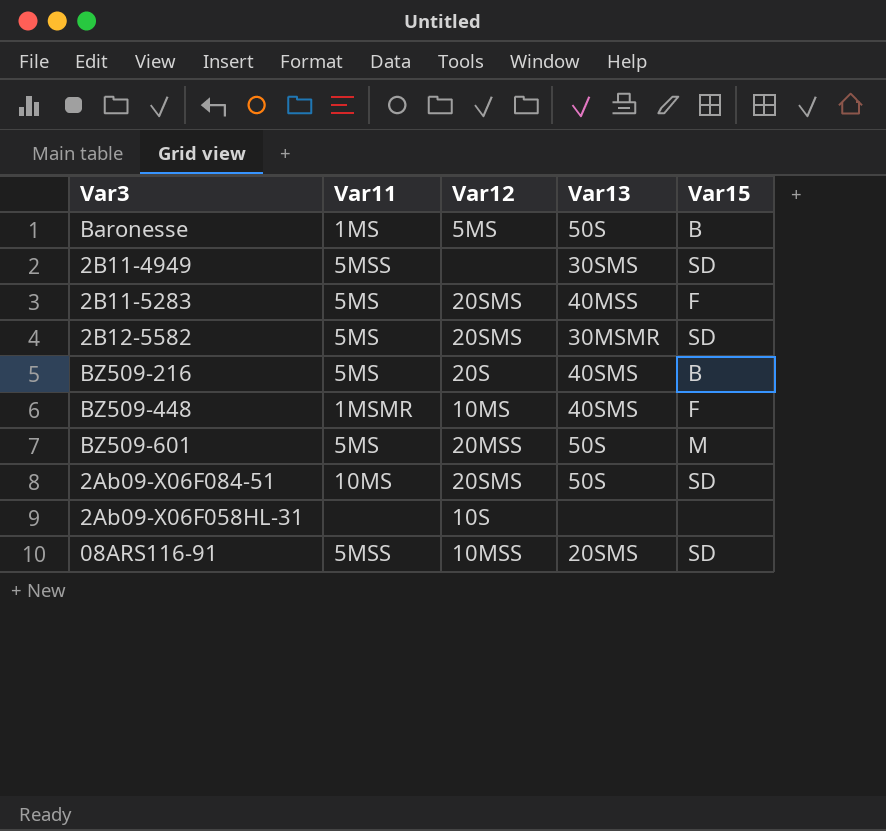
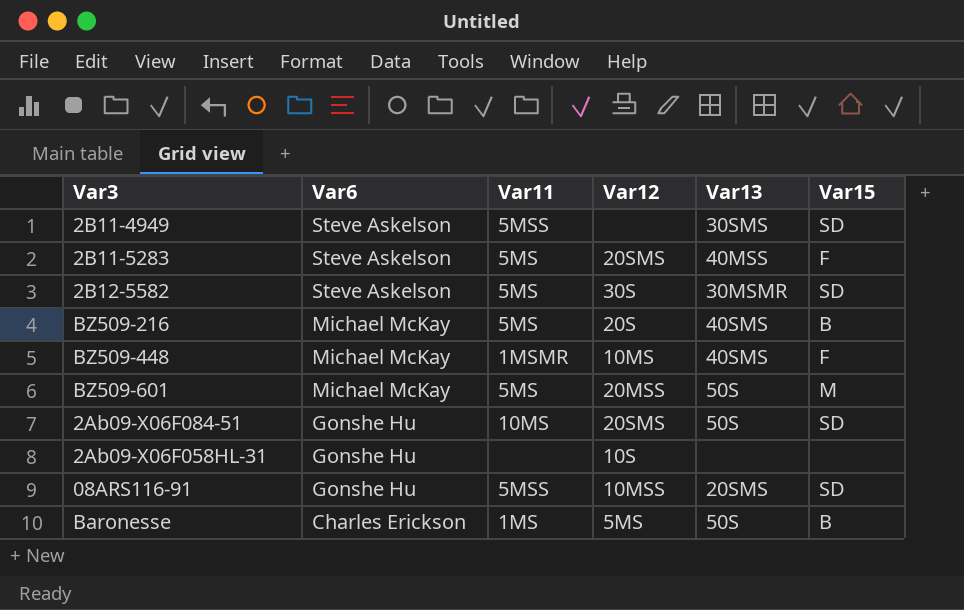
row order: none -> Var6 descending
column Var6 | position: none -> 2
2B12-5582 | Var12: 20SMS -> 30S

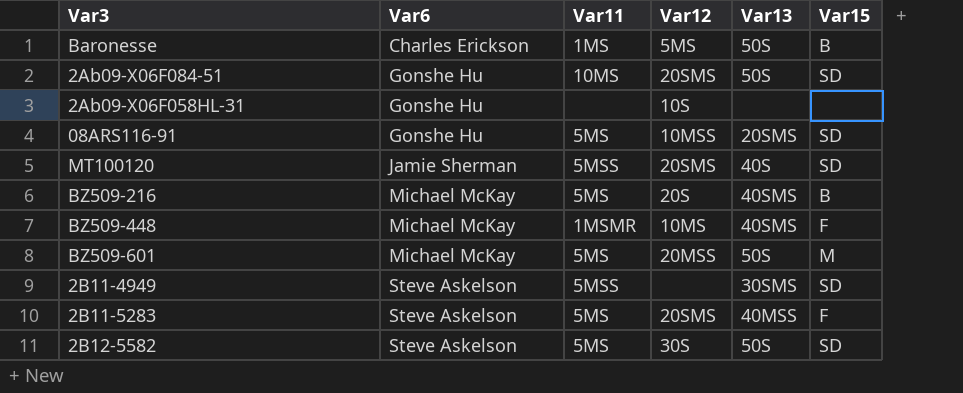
row order: Var6 descending -> Var6 ascending
08ARS116-91 | Var11: 5MSS -> 5MS
row MT100120: none -> Jamie Sherman | 5MSS | 20SMS | 40S | SD
2B12-5582 | Var13: 30MSMR -> 50S

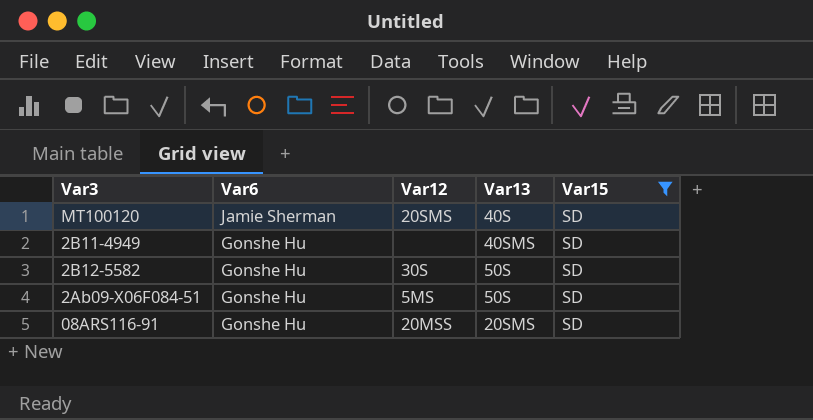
filter: none -> Var15 = SD
row order: Var6 ascending -> Var6 descending
column Var11 | position: 3 -> none
2B11-4949 | Var6: Steve Askelson -> Gonshe Hu
2B11-4949 | Var13: 30SMS -> 40SMS
2B12-5582 | Var6: Steve Askelson -> Gonshe Hu
2Ab09-X06F084-51 | Var12: 20SMS -> 5MS
08ARS116-91 | Var12: 10MSS -> 20MSS

